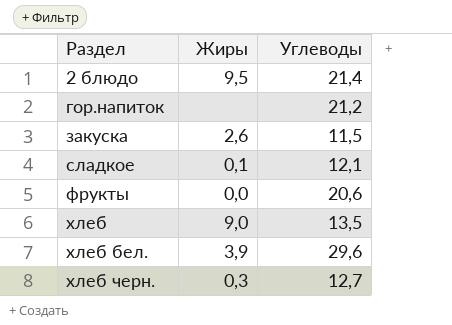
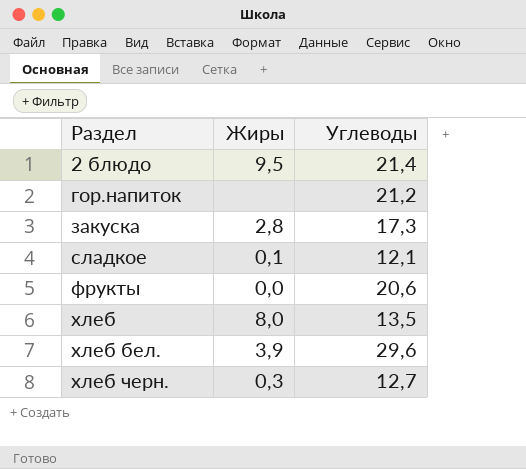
закуска | Жиры: 2,6 -> 2,8
закуска | Углеводы: 11,5 -> 17,3
хлеб | Жиры: 9,0 -> 8,0

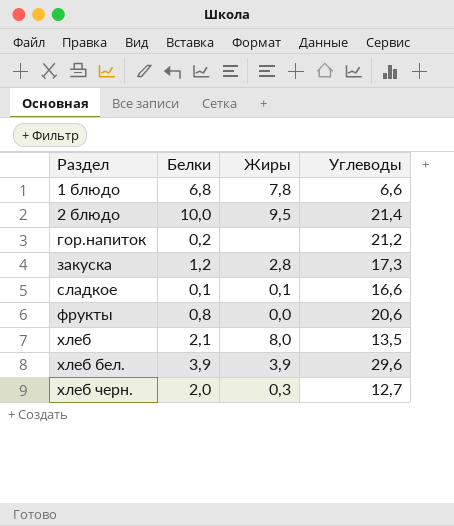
column Белки | position: none -> 2
row 1 блюдо: none -> 6,8 | 7,8 | 6,6
сладкое | Углеводы: 12,1 -> 16,6

